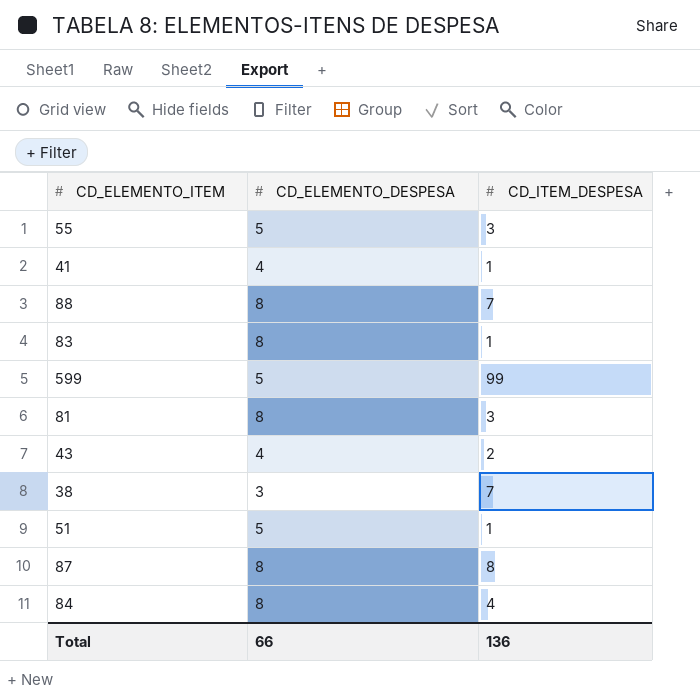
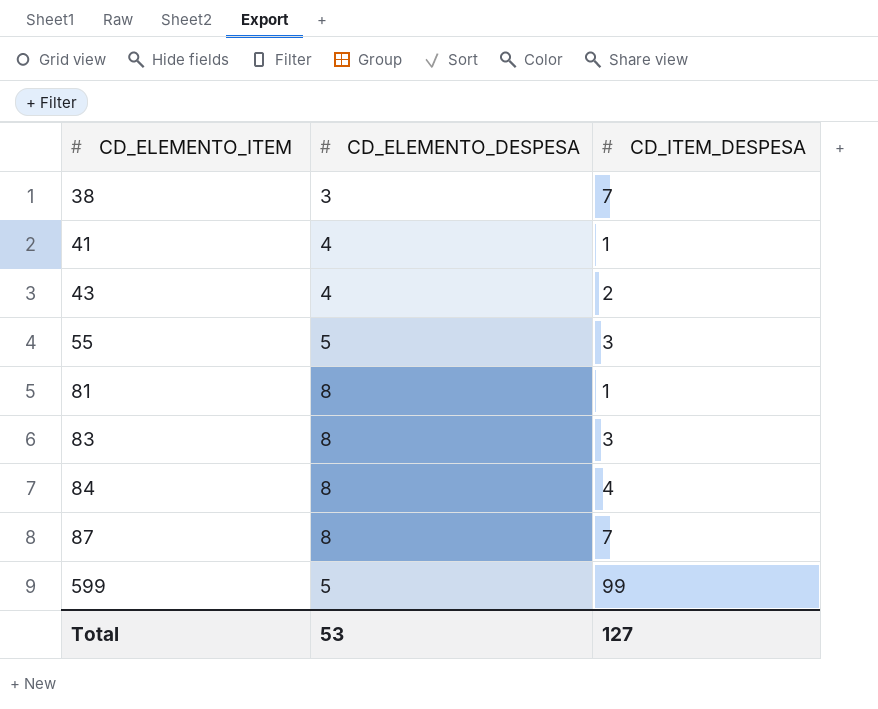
row order: none -> CD_ELEMENTO_ITEM ascending
row 88: 8 | 7 -> none
row 51: 5 | 1 -> none
81 | CD_ITEM_DESPESA: 3 -> 1
83 | CD_ITEM_DESPESA: 1 -> 3
87 | CD_ITEM_DESPESA: 8 -> 7
Total | CD_ELEMENTO_DESPESA: 66 -> 53
Total | CD_ITEM_DESPESA: 136 -> 127

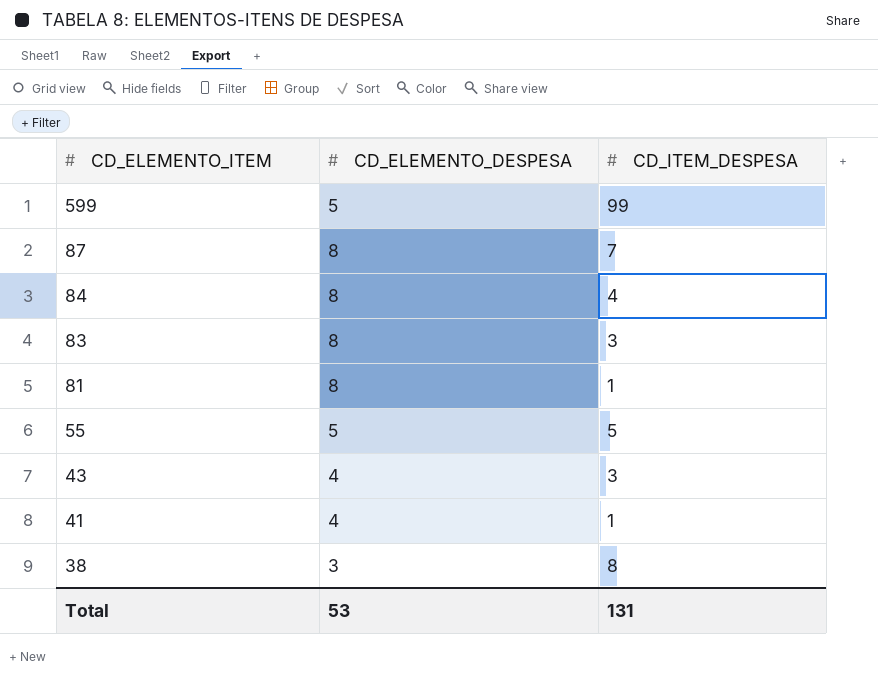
row order: CD_ELEMENTO_ITEM ascending -> CD_ELEMENTO_ITEM descending
55 | CD_ITEM_DESPESA: 3 -> 5
43 | CD_ITEM_DESPESA: 2 -> 3
38 | CD_ITEM_DESPESA: 7 -> 8
Total | CD_ITEM_DESPESA: 127 -> 131

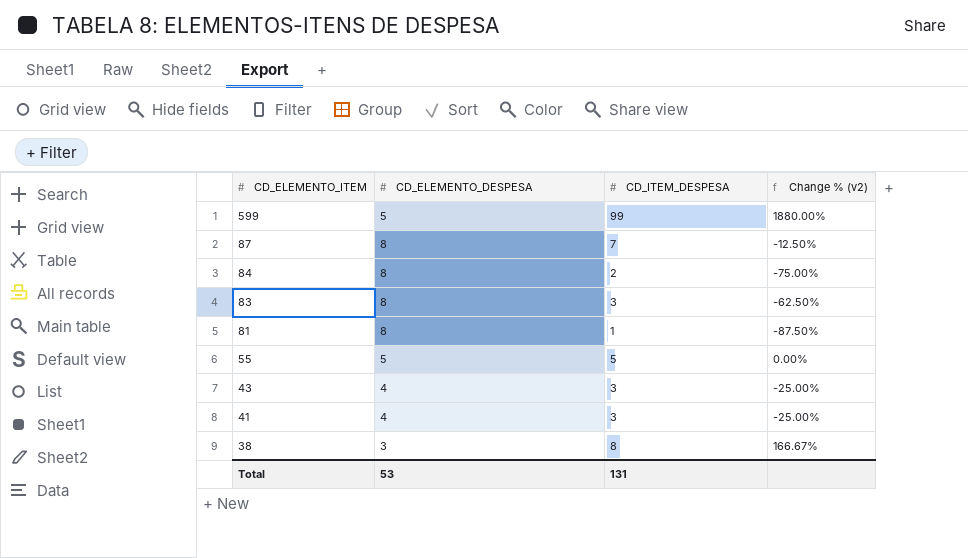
column Change % (v2) | formula: none -> ([CD_ITEM_DESPESA] - [CD_ELEMENTO_DESPESA]) / [CD_ELEMENTO_DESPESA]
84 | CD_ITEM_DESPESA: 4 -> 2
41 | CD_ITEM_DESPESA: 1 -> 3

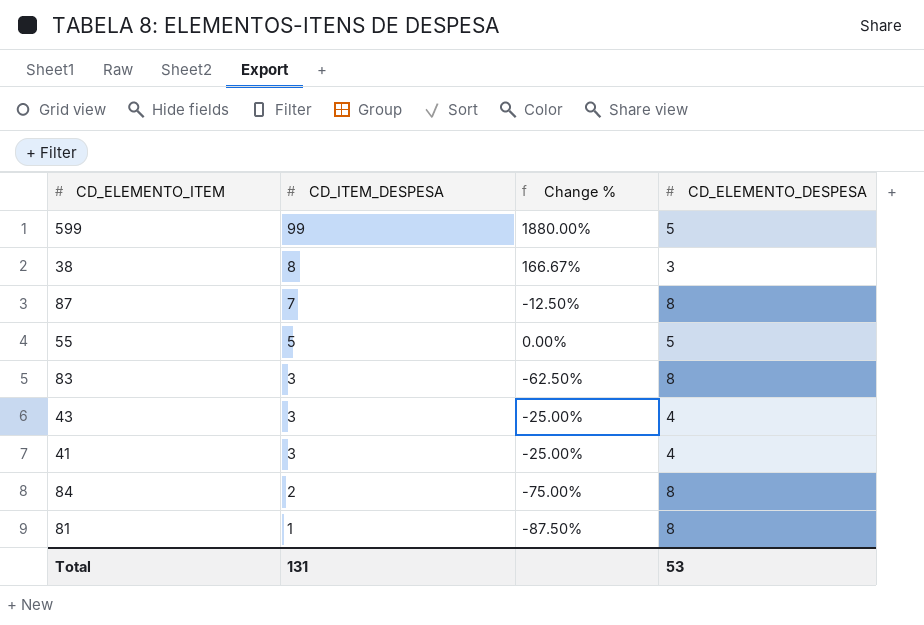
row order: CD_ELEMENTO_ITEM descending -> CD_ITEM_DESPESA descending
column name: Change % (v2) -> Change %
column CD_ELEMENTO_DESPESA | position: 2 -> 4

